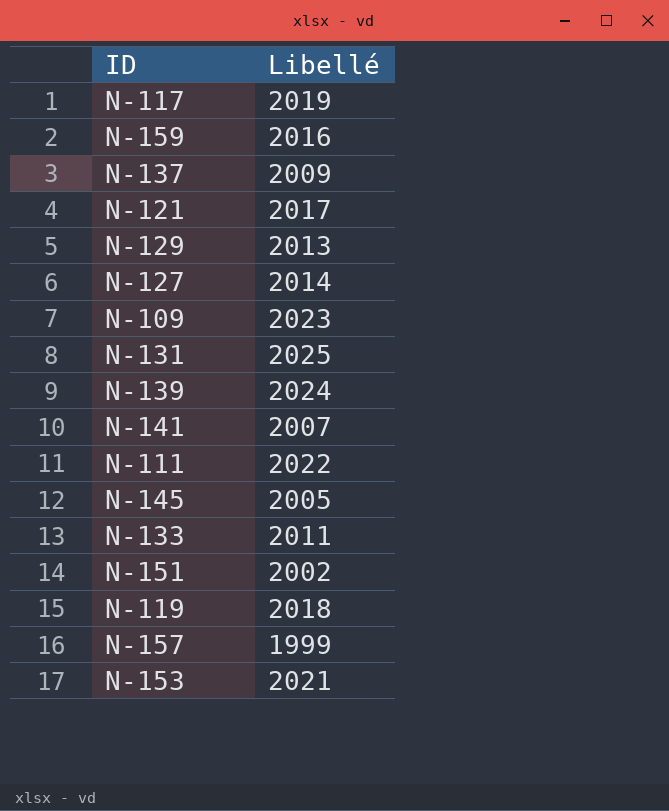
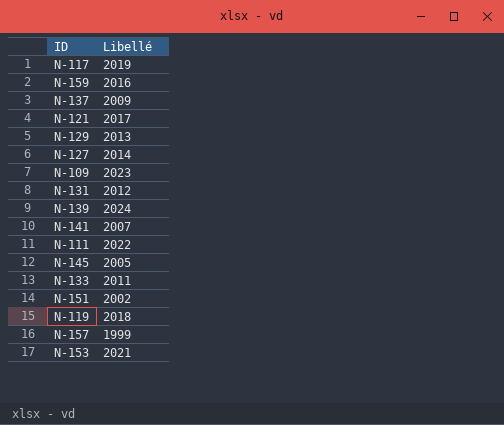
N-131 | Libellé: 2025 -> 2012

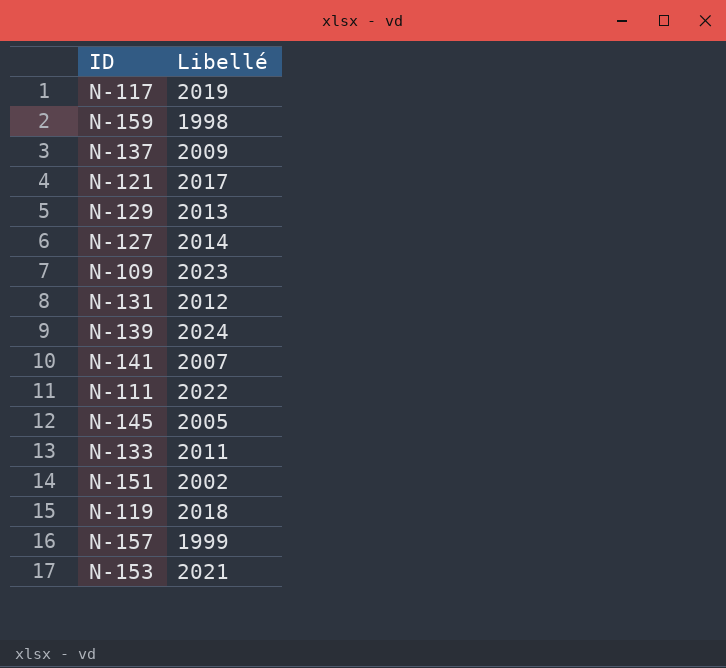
N-159 | Libellé: 2016 -> 1998

